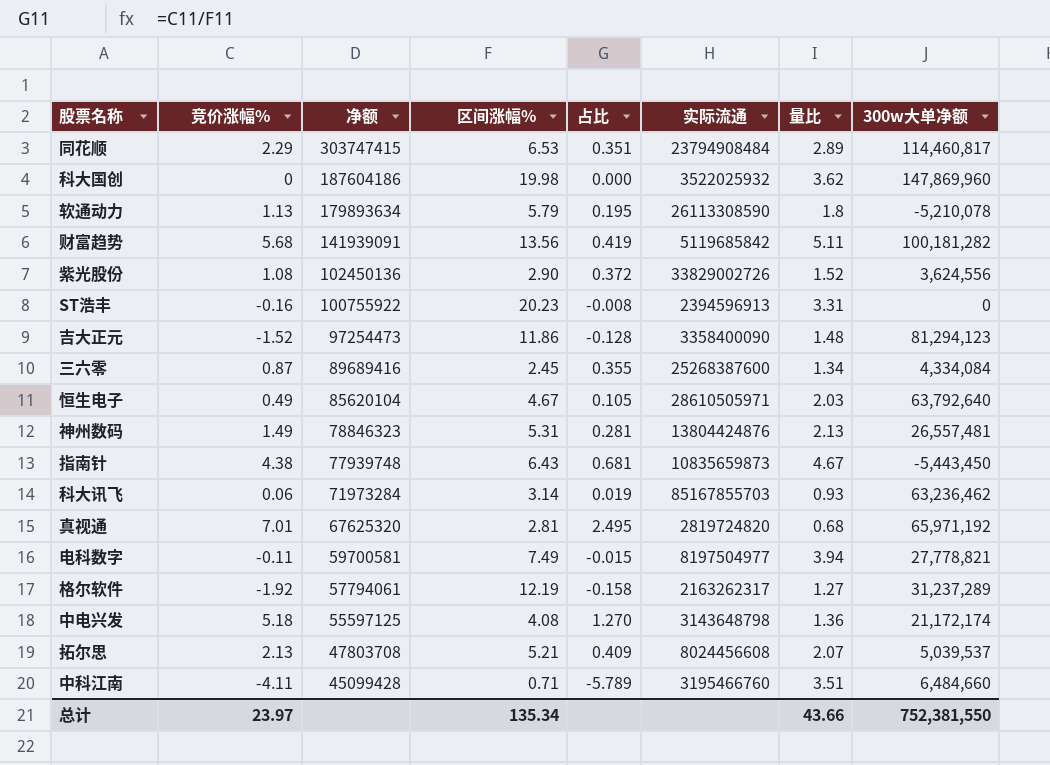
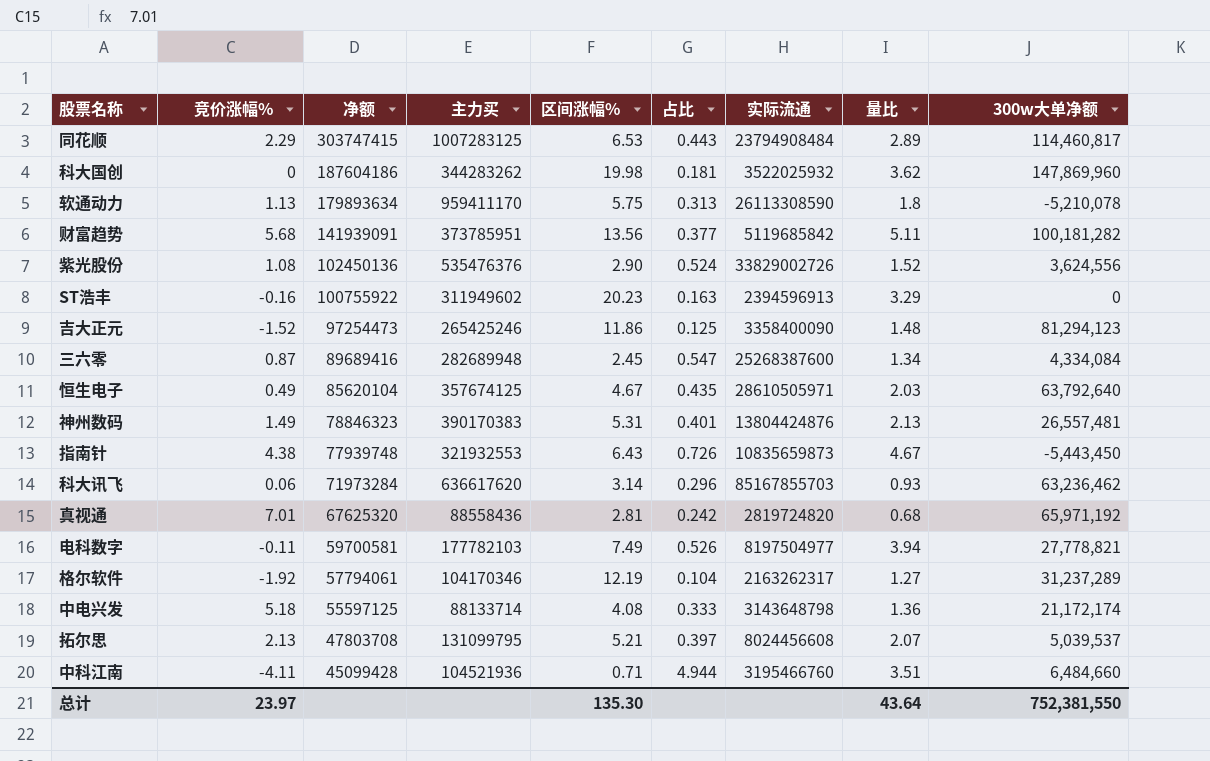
column 主力买 | position: none -> 4
column 占比 | formula: [竞价涨幅%] / [区间涨幅%] -> [量比] / [区间涨幅%]
软通动力 | 区间涨幅%: 5.79 -> 5.75
ST浩丰 | 量比: 3.31 -> 3.29
总计 | 区间涨幅%: 135.34 -> 135.30
总计 | 量比: 43.66 -> 43.64

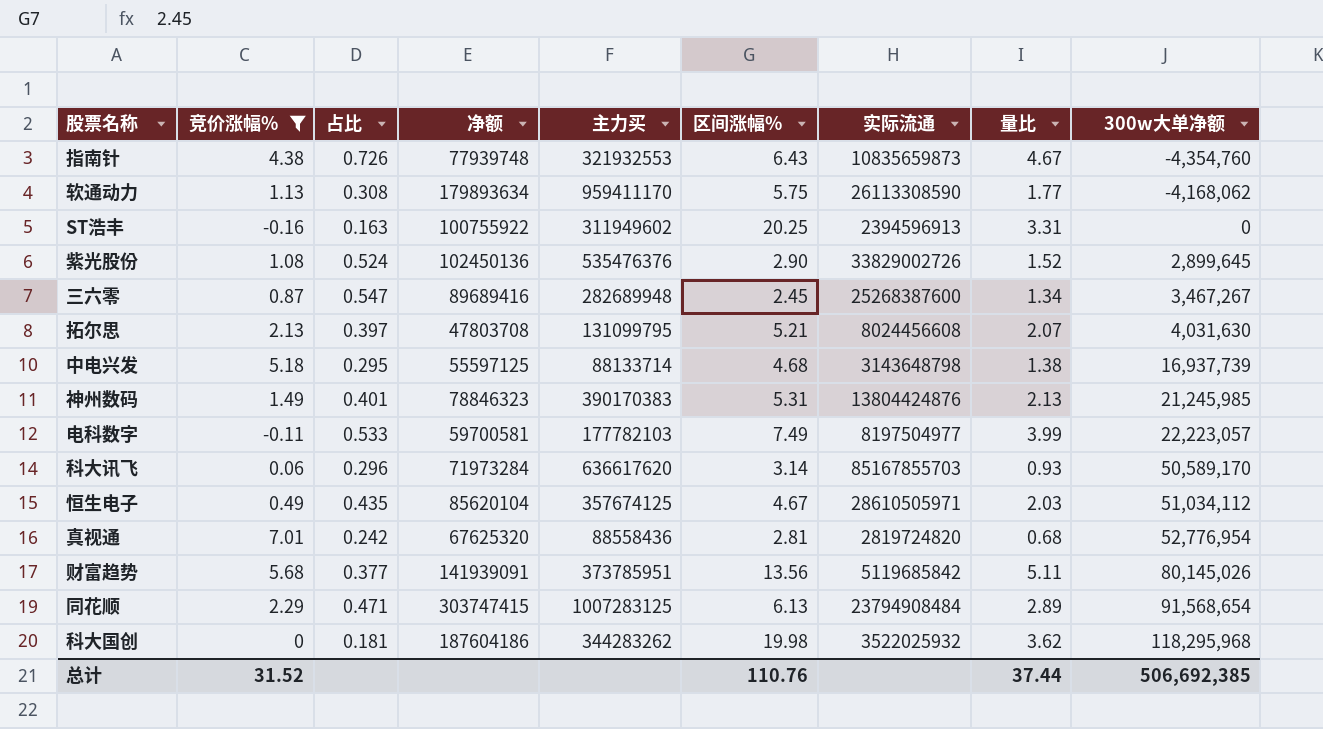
filter: none -> 竞价涨幅% >= -0.16
row order: 净额 descending -> 300w大单净额 ascending
column 占比 | position: 6 -> 3
指南针 | 300w大单净额: -5,443,450 -> -4,354,760
软通动力 | 占比: 0.313 -> 0.308
软通动力 | 量比: 1.8 -> 1.77
软通动力 | 300w大单净额: -5,210,078 -> -4,168,062
ST浩丰 | 区间涨幅%: 20.23 -> 20.25
ST浩丰 | 量比: 3.29 -> 3.31
紫光股份 | 300w大单净额: 3,624,556 -> 2,899,645
三六零 | 300w大单净额: 4,334,084 -> 3,467,267
拓尔思 | 300w大单净额: 5,039,537 -> 4,031,630
中电兴发 | 占比: 0.333 -> 0.295
中电兴发 | 区间涨幅%: 4.08 -> 4.68
中电兴发 | 量比: 1.36 -> 1.38
中电兴发 | 300w大单净额: 21,172,174 -> 16,937,739
神州数码 | 300w大单净额: 26,557,481 -> 21,245,985
电科数字 | 占比: 0.526 -> 0.533
电科数字 | 量比: 3.94 -> 3.99
电科数字 | 300w大单净额: 27,778,821 -> 22,223,057
科大讯飞 | 300w大单净额: 63,236,462 -> 50,589,170
恒生电子 | 300w大单净额: 63,792,640 -> 51,034,112
真视通 | 300w大单净额: 65,971,192 -> 52,776,954
财富趋势 | 300w大单净额: 100,181,282 -> 80,145,026
同花顺 | 占比: 0.443 -> 0.471
同花顺 | 区间涨幅%: 6.53 -> 6.13
同花顺 | 300w大单净额: 114,460,817 -> 91,568,654
科大国创 | 300w大单净额: 147,869,960 -> 118,295,968
总计 | 竞价涨幅%: 23.97 -> 31.52
总计 | 区间涨幅%: 135.30 -> 110.76
总计 | 量比: 43.64 -> 37.44
总计 | 300w大单净额: 752,381,550 -> 506,692,385

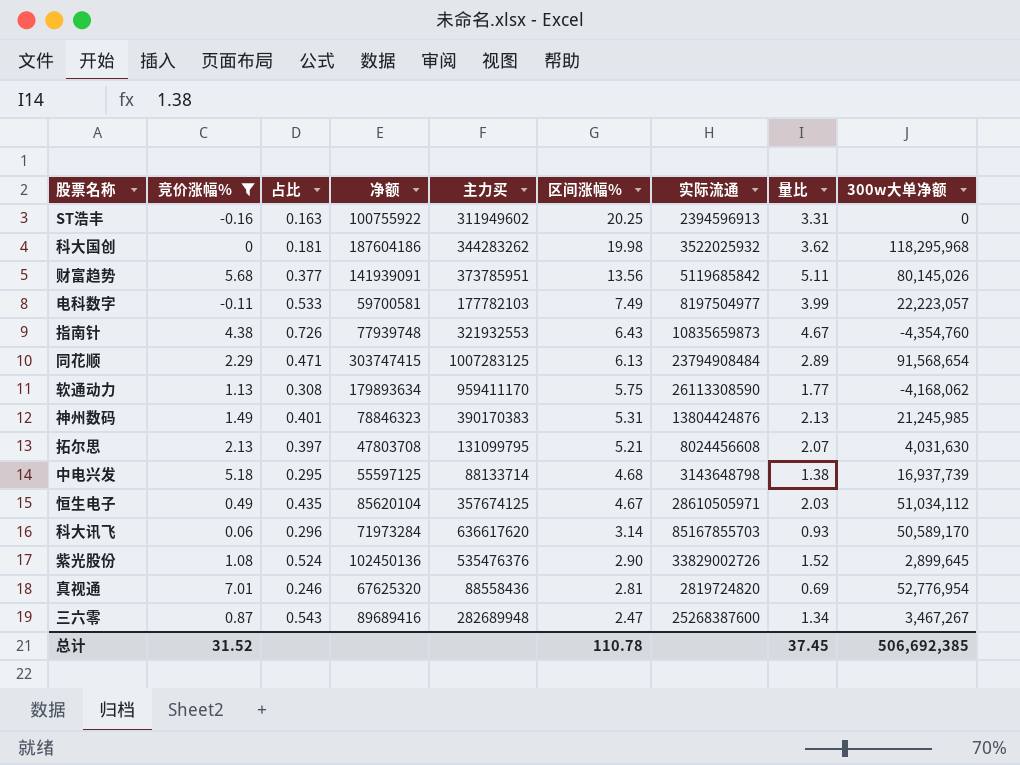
row order: 300w大单净额 ascending -> 区间涨幅% descending
真视通 | 占比: 0.242 -> 0.246
真视通 | 量比: 0.68 -> 0.69
三六零 | 占比: 0.547 -> 0.543
三六零 | 区间涨幅%: 2.45 -> 2.47
总计 | 区间涨幅%: 110.76 -> 110.78
总计 | 量比: 37.44 -> 37.45

